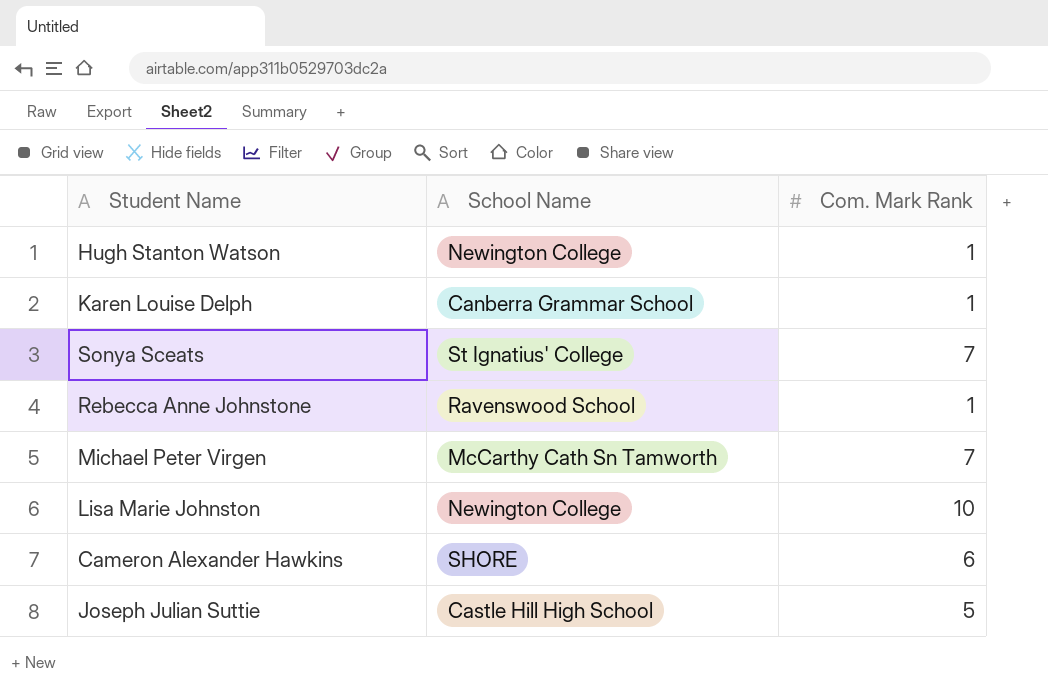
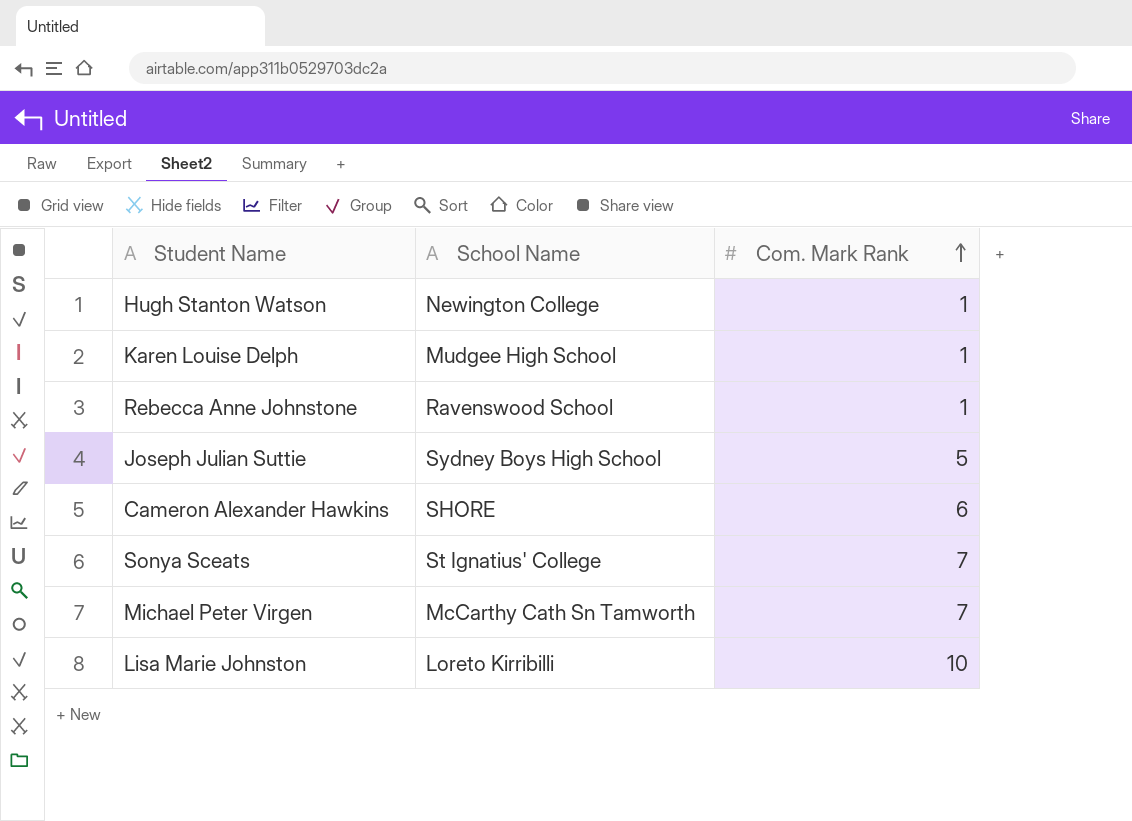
row order: none -> Com. Mark Rank ascending
Karen Louise Delph | School Name: Canberra Grammar School -> Mudgee High School
Joseph Julian Suttie | School Name: Castle Hill High School -> Sydney Boys High School
Lisa Marie Johnston | School Name: Newington College -> Loreto Kirribilli

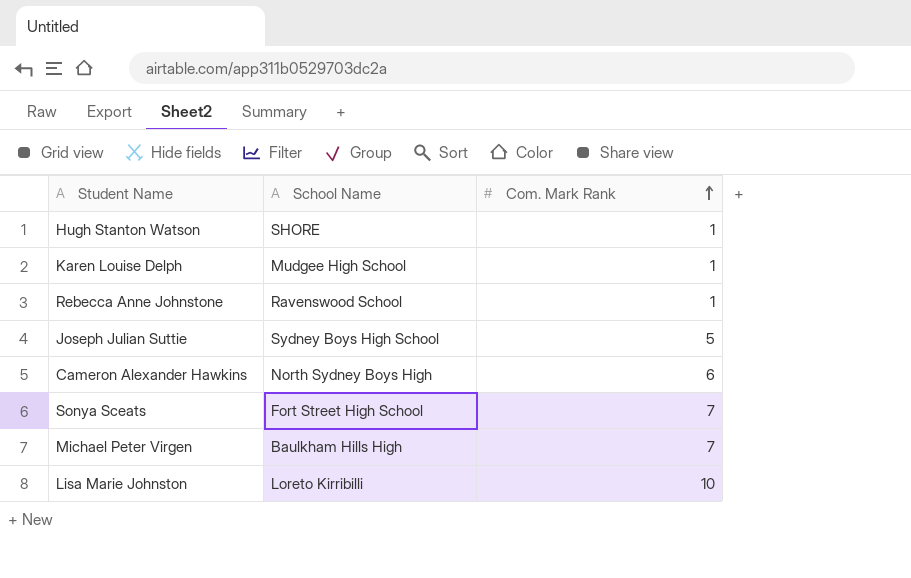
Hugh Stanton Watson | School Name: Newington College -> SHORE
Cameron Alexander Hawkins | School Name: SHORE -> North Sydney Boys High
Sonya Sceats | School Name: St Ignatius' College -> Fort Street High School
Michael Peter Virgen | School Name: McCarthy Cath Sn Tamworth -> Baulkham Hills High

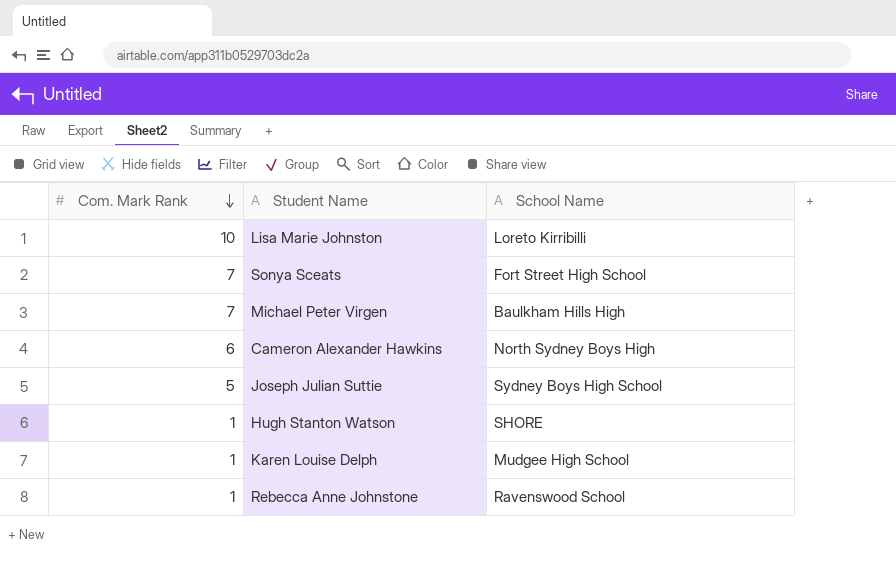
row order: Com. Mark Rank ascending -> Com. Mark Rank descending
column Com. Mark Rank | position: 3 -> 1

